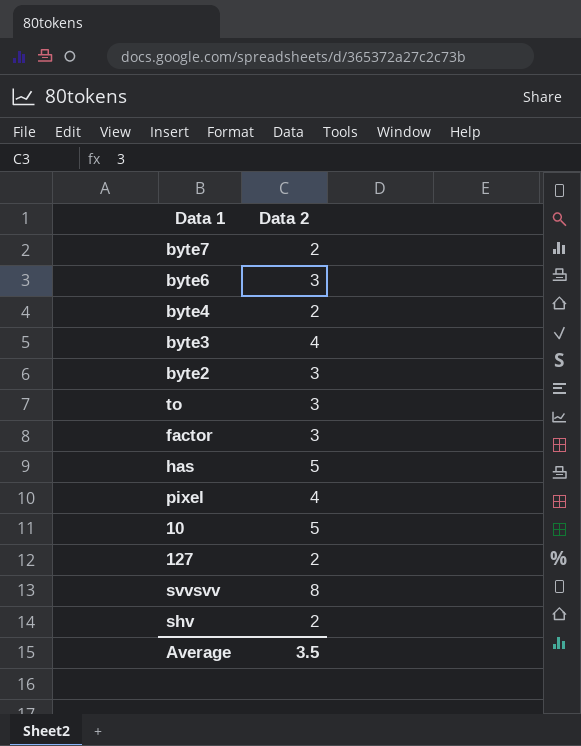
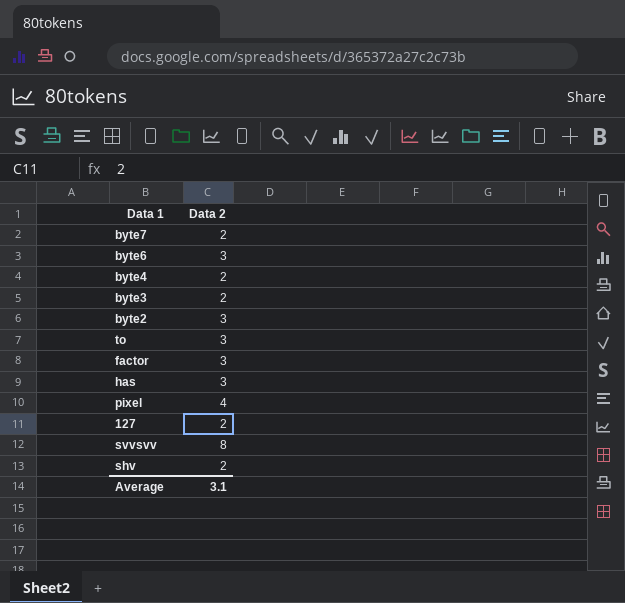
row 10: 5 -> none
byte3 | Data 2: 4 -> 2
has | Data 2: 5 -> 3
Average | Data 2: 3.5 -> 3.1

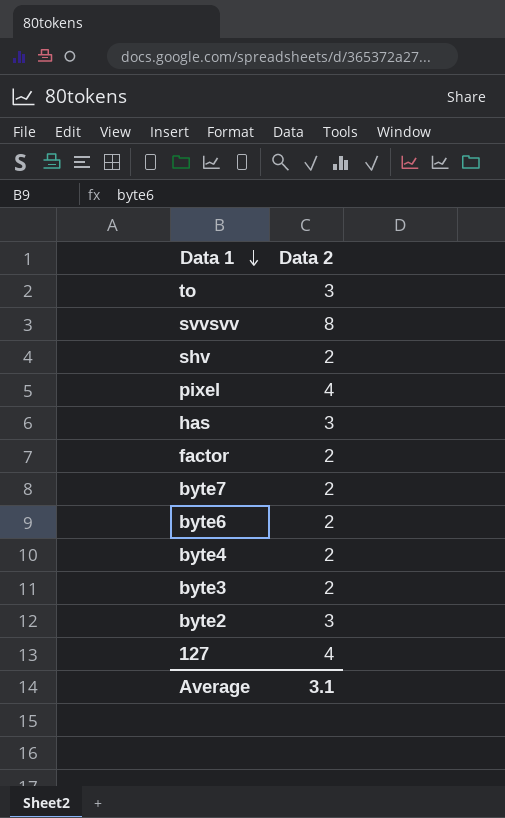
row order: none -> Data 1 descending
factor | Data 2: 3 -> 2
byte6 | Data 2: 3 -> 2
127 | Data 2: 2 -> 4

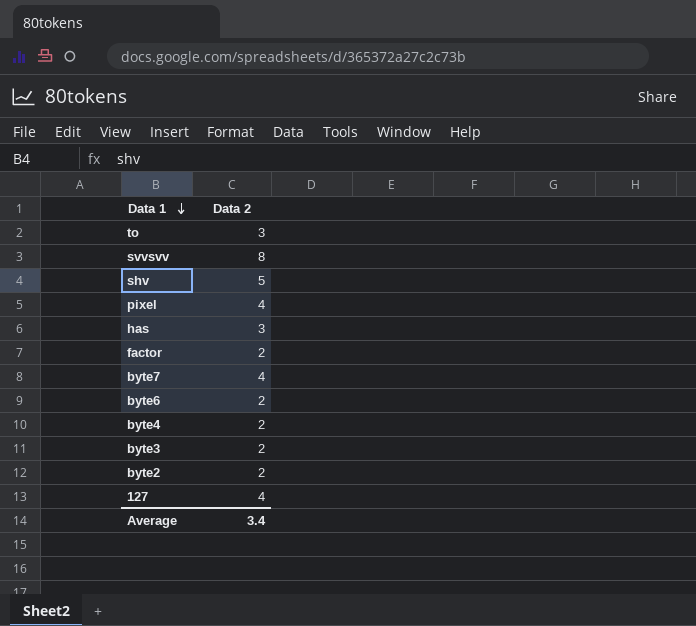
shv | Data 2: 2 -> 5
byte7 | Data 2: 2 -> 4
byte2 | Data 2: 3 -> 2
Average | Data 2: 3.1 -> 3.4

